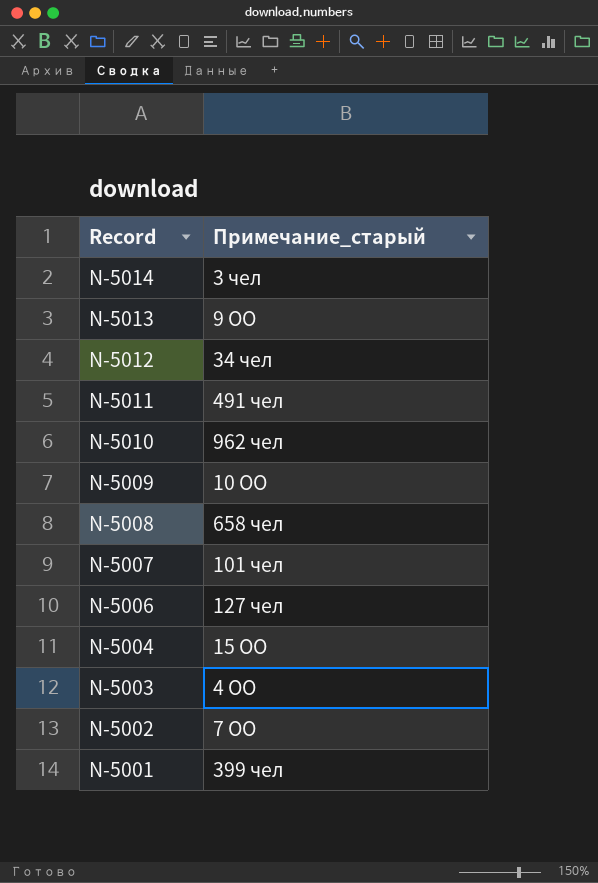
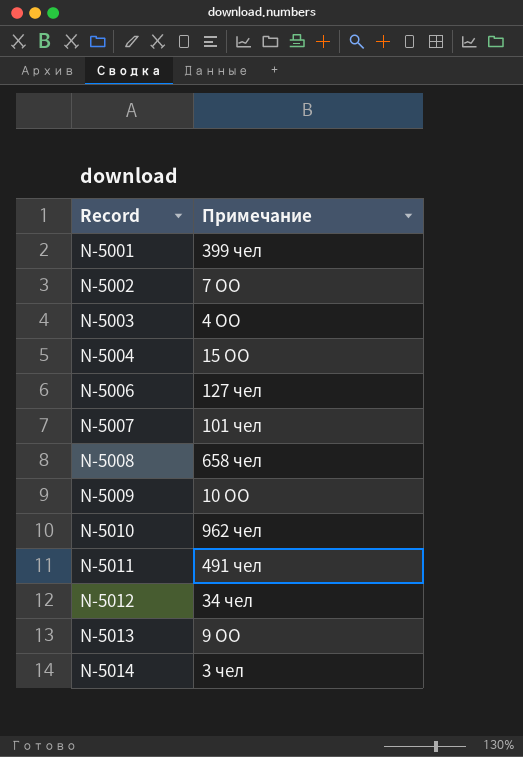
row order: Record descending -> Record ascending
column name: Примечание_старый -> Примечание

